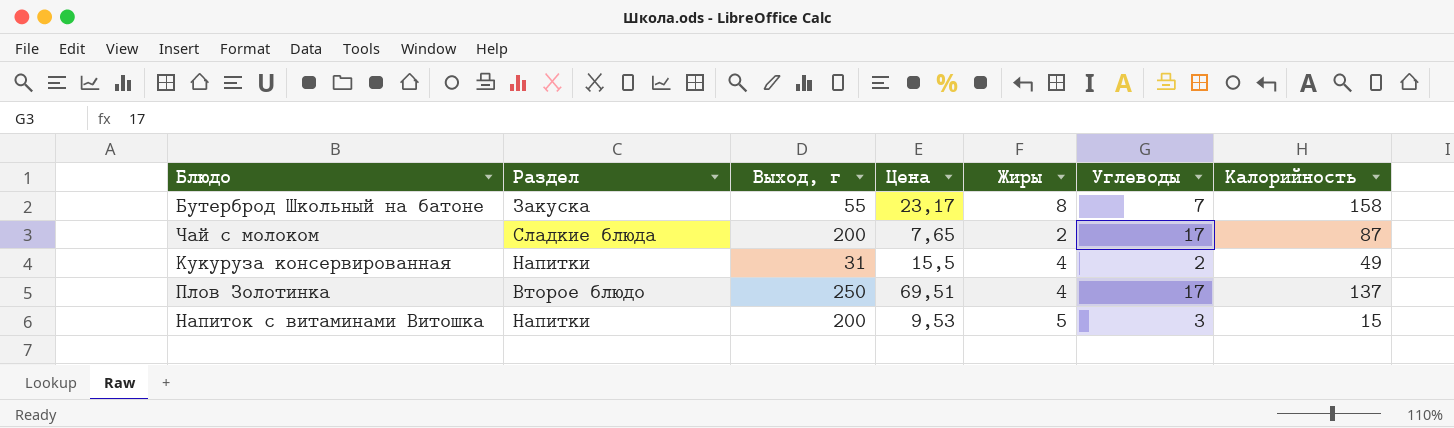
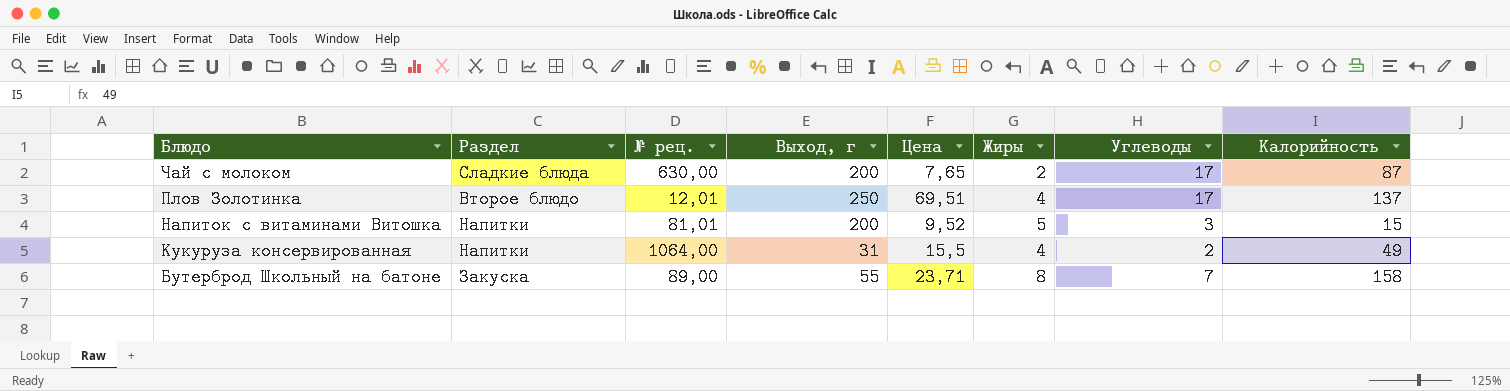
row order: none -> Блюдо descending
column № рец. | position: none -> 3
Напиток с витаминами Витошка | Цена: 9,53 -> 9,52
Бутерброд Школьный на батоне | Цена: 23,17 -> 23,71

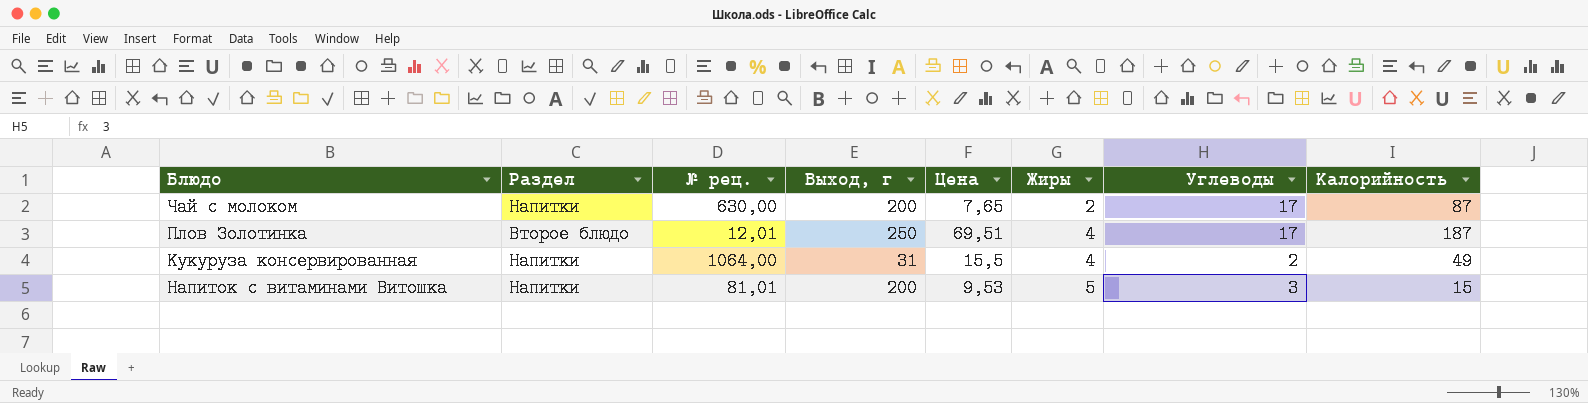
row order: Блюдо descending -> Жиры ascending
row Бутерброд Школьный на батоне: Закуска | 89,00 | 55 | 23,71 | 8 | 7 | 158 -> none
Чай с молоком | Раздел: Сладкие блюда -> Напитки
Плов Золотинка | Калорийность: 137 -> 187
Напиток с витаминами Витошка | Цена: 9,52 -> 9,53

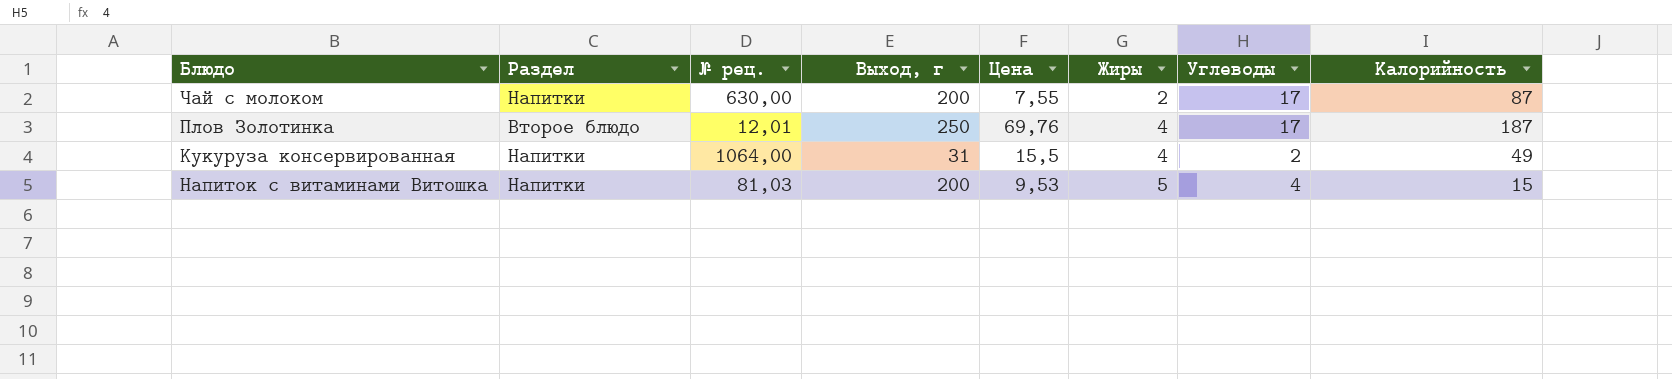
Чай с молоком | Цена: 7,65 -> 7,55
Плов Золотинка | Цена: 69,51 -> 69,76
Напиток с витаминами Витошка | № рец.: 81,01 -> 81,03
Напиток с витаминами Витошка | Углеводы: 3 -> 4

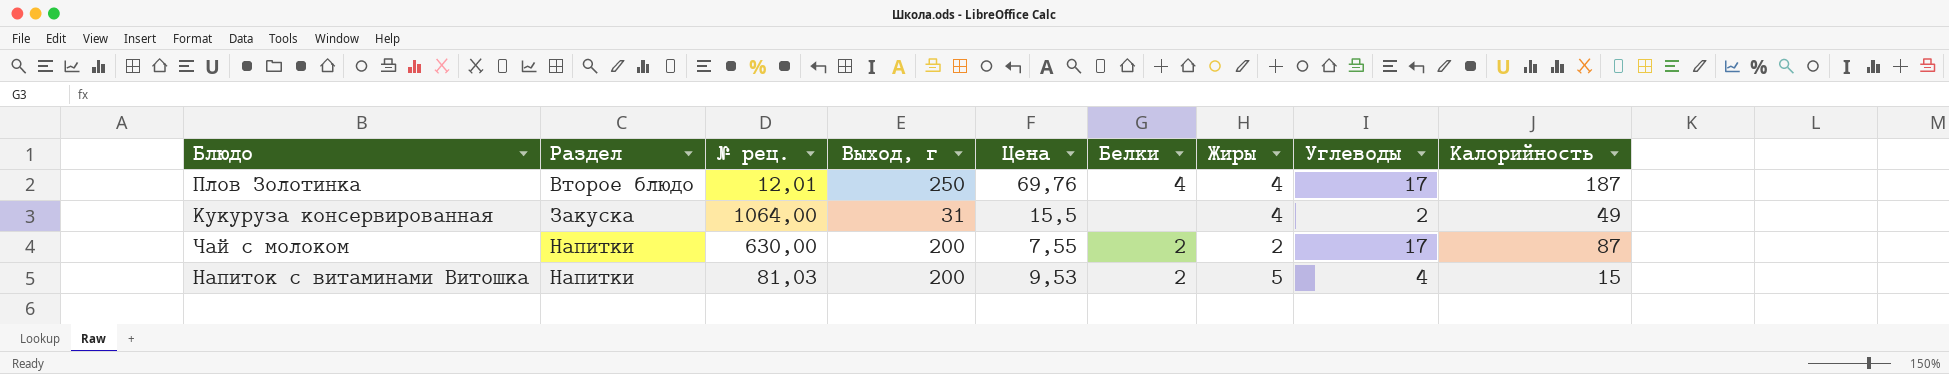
row order: Жиры ascending -> Раздел ascending
column Белки | position: none -> 6
Кукуруза консервированная | Раздел: Напитки -> Закуска

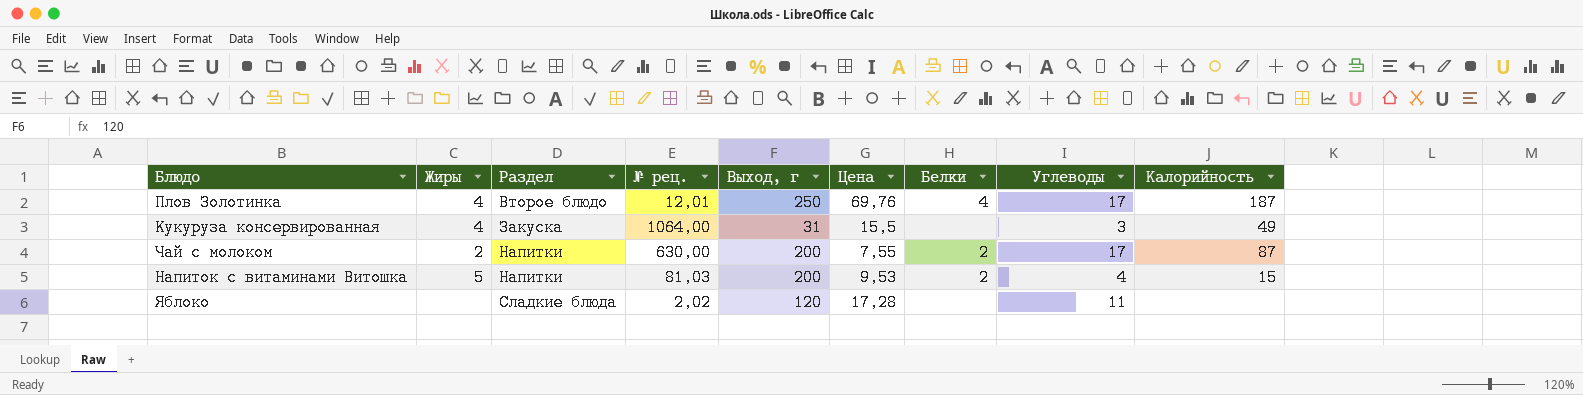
column Жиры | position: 7 -> 2
Кукуруза консервированная | Углеводы: 2 -> 3
row Яблоко: none -> none | Сладкие блюда | 2,02 | 120 | 17,28 | none | 11 | none

